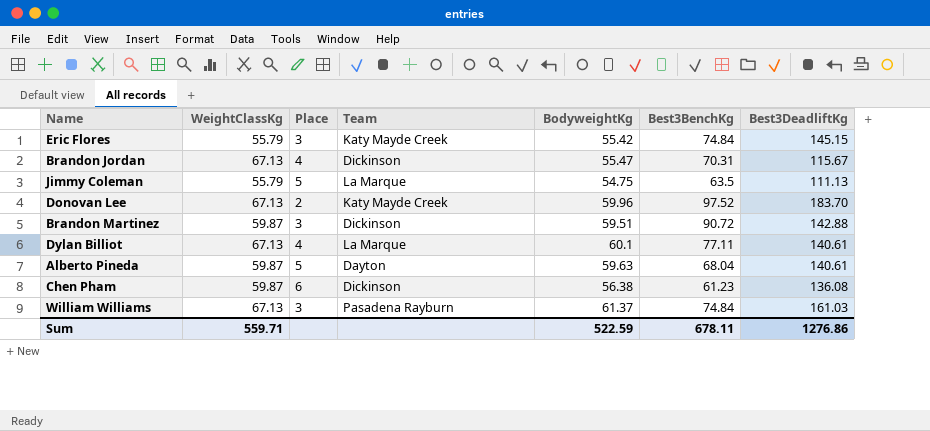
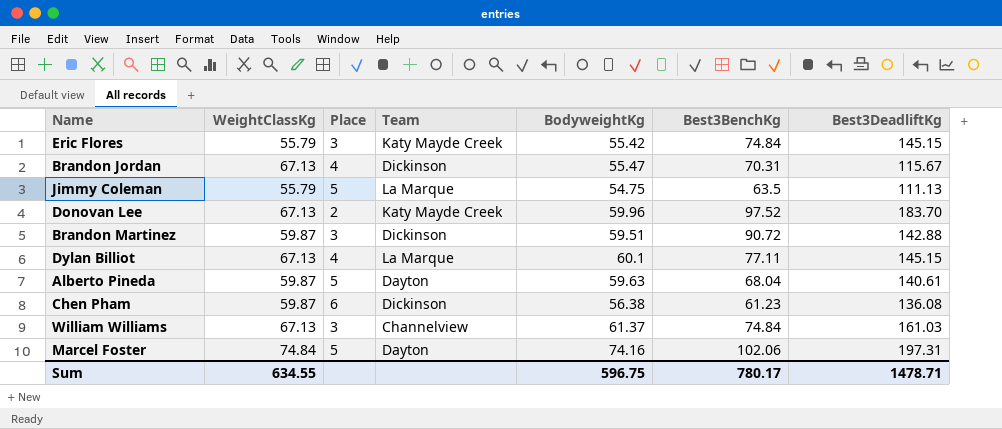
Dylan Billiot | Best3DeadliftKg: 140.61 -> 145.15
William Williams | Team: Pasadena Rayburn -> Channelview
row Marcel Foster: none -> 74.84 | 5 | Dayton | 74.16 | 102.06 | 197.31
Sum | WeightClassKg: 559.71 -> 634.55
Sum | BodyweightKg: 522.59 -> 596.75
Sum | Best3BenchKg: 678.11 -> 780.17
Sum | Best3DeadliftKg: 1276.86 -> 1478.71

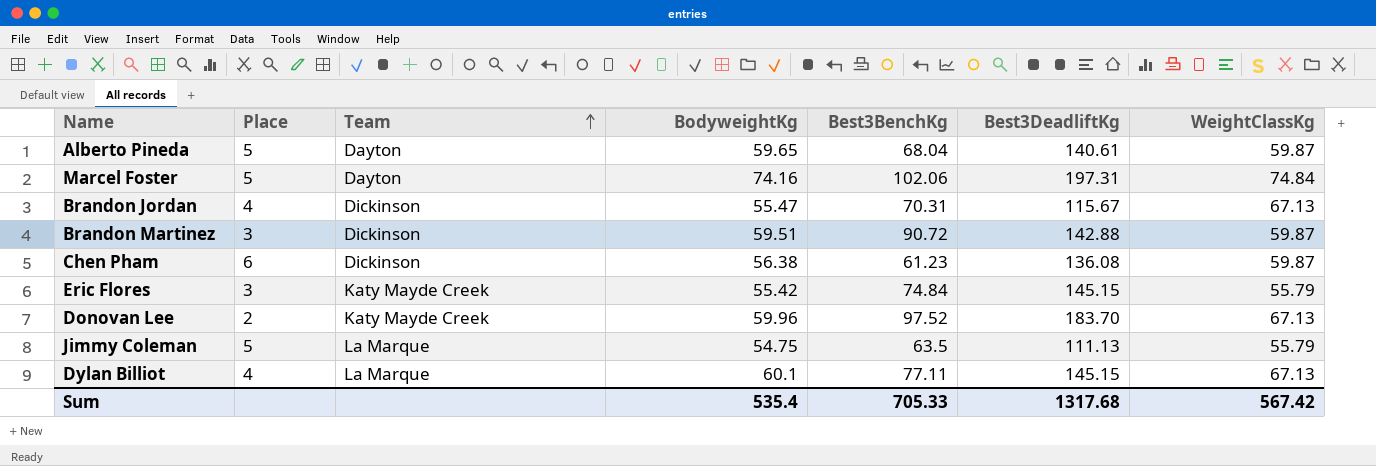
row order: none -> Team ascending
column WeightClassKg | position: 2 -> 7
row William Williams: 67.13 | 3 | Channelview | 61.37 | 74.84 | 161.03 -> none
Alberto Pineda | BodyweightKg: 59.63 -> 59.65
Sum | BodyweightKg: 596.75 -> 535.4
Sum | Best3BenchKg: 780.17 -> 705.33
Sum | Best3DeadliftKg: 1478.71 -> 1317.68
Sum | WeightClassKg: 634.55 -> 567.42

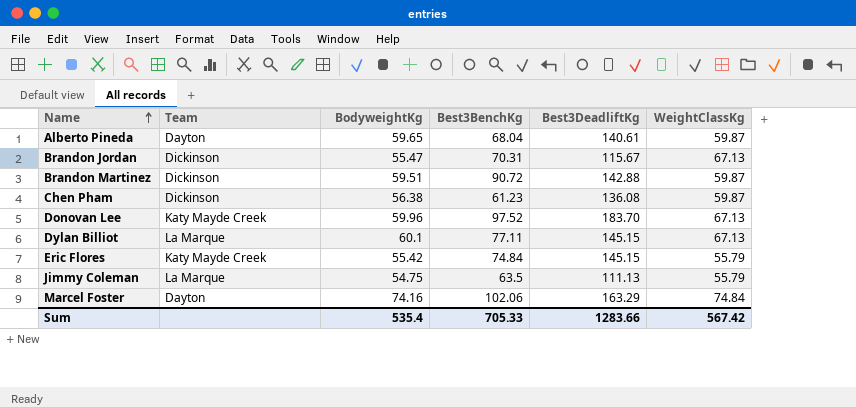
row order: Team ascending -> Name ascending
column Place | position: 2 -> none
Marcel Foster | Best3DeadliftKg: 197.31 -> 163.29
Sum | Best3DeadliftKg: 1317.68 -> 1283.66

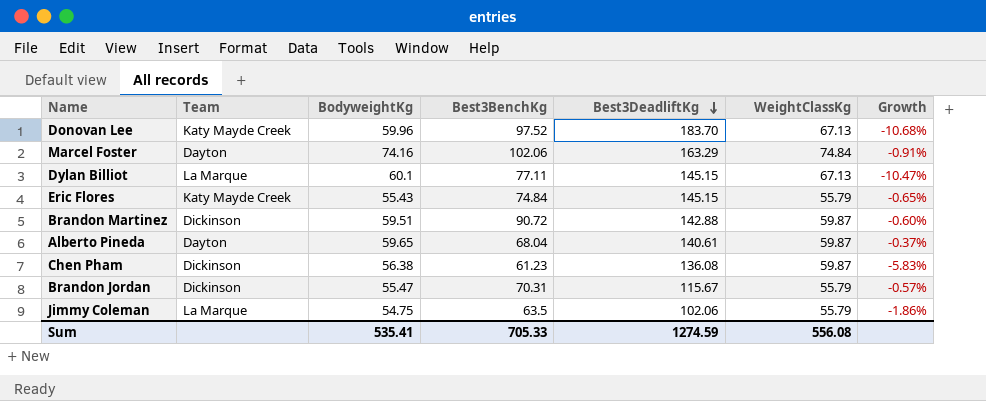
row order: Name ascending -> Best3DeadliftKg descending
column Growth | formula: none -> ([BodyweightKg] - [WeightClassKg]) / [WeightClassKg]
Eric Flores | BodyweightKg: 55.42 -> 55.43
Brandon Jordan | WeightClassKg: 67.13 -> 55.79
Jimmy Coleman | Best3DeadliftKg: 111.13 -> 102.06
Sum | BodyweightKg: 535.4 -> 535.41
Sum | Best3DeadliftKg: 1283.66 -> 1274.59
Sum | WeightClassKg: 567.42 -> 556.08

